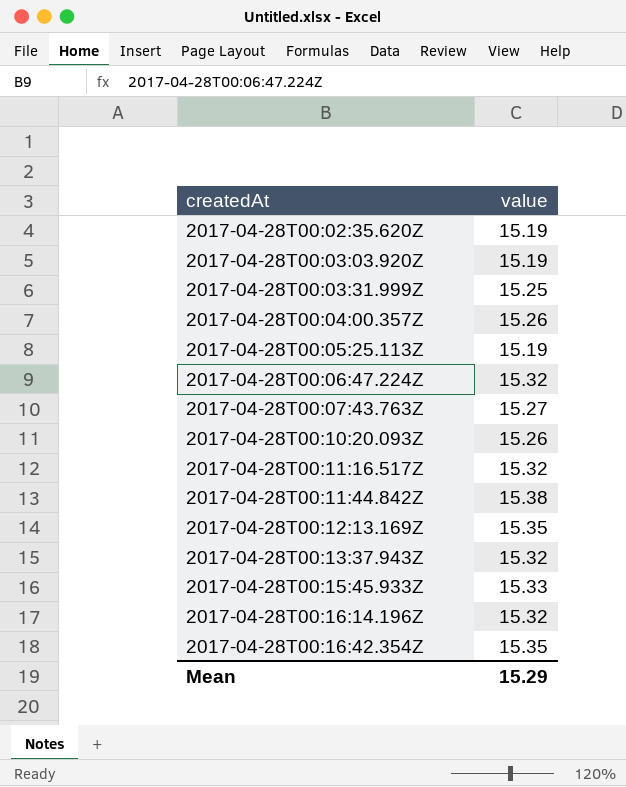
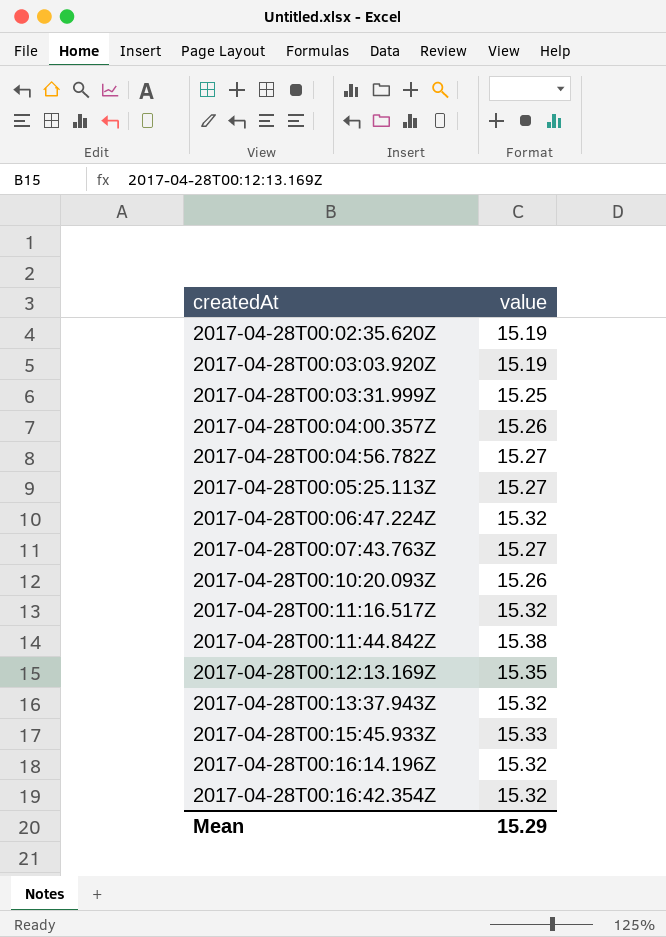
row 2017-04-28T00:04:56.782Z: none -> 15.27
2017-04-28T00:05:25.113Z | value: 15.19 -> 15.27
2017-04-28T00:16:42.354Z | value: 15.35 -> 15.32

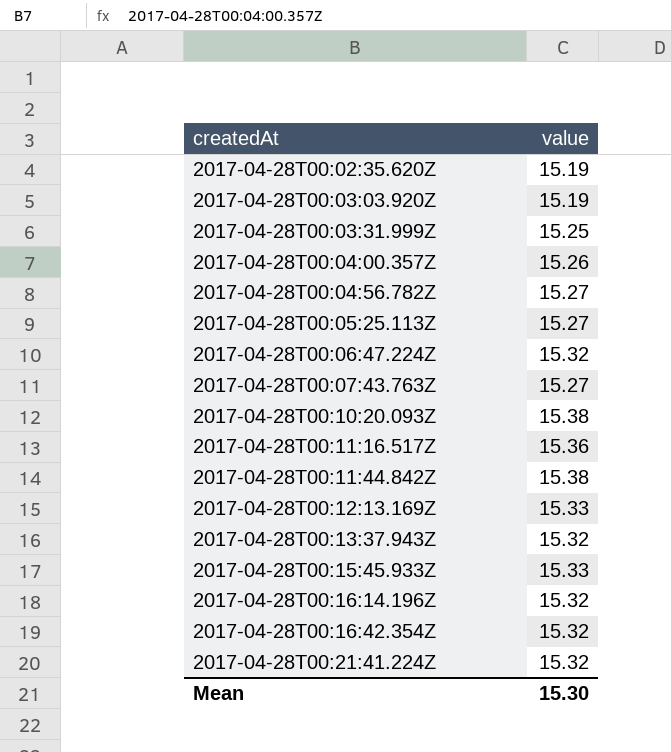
2017-04-28T00:10:20.093Z | value: 15.26 -> 15.38
2017-04-28T00:11:16.517Z | value: 15.32 -> 15.36
2017-04-28T00:12:13.169Z | value: 15.35 -> 15.33
row 2017-04-28T00:21:41.224Z: none -> 15.32
Mean | value: 15.29 -> 15.30

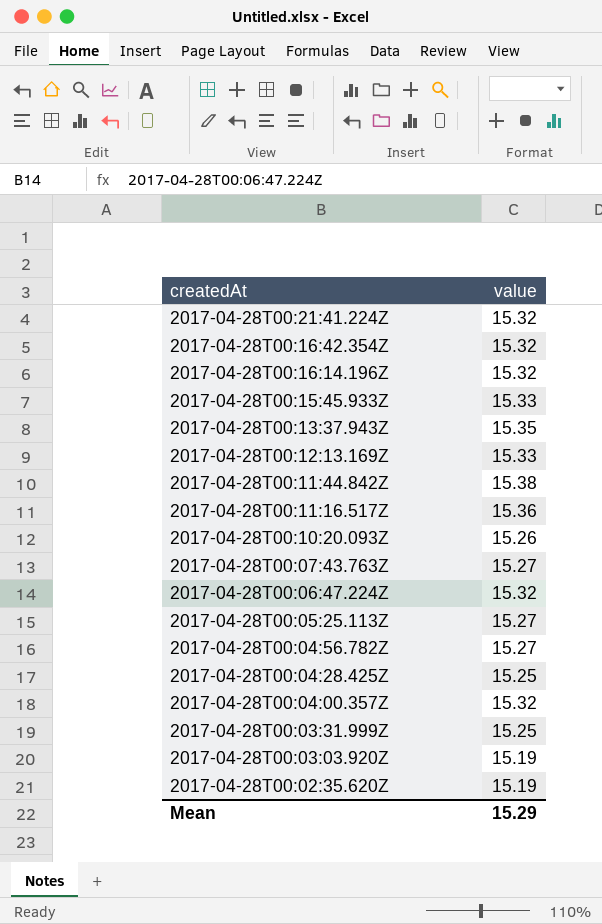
row order: createdAt ascending -> createdAt descending
2017-04-28T00:13:37.943Z | value: 15.32 -> 15.35
2017-04-28T00:10:20.093Z | value: 15.38 -> 15.26
row 2017-04-28T00:04:28.425Z: none -> 15.25
2017-04-28T00:04:00.357Z | value: 15.26 -> 15.32
Mean | value: 15.30 -> 15.29

